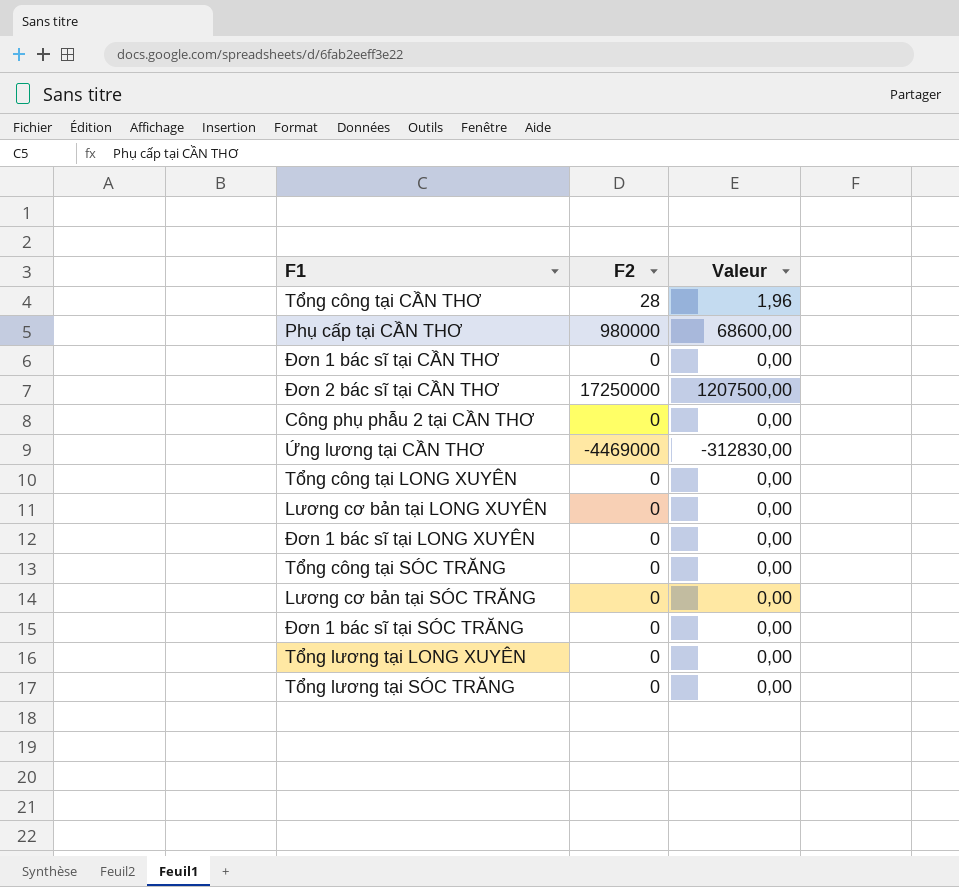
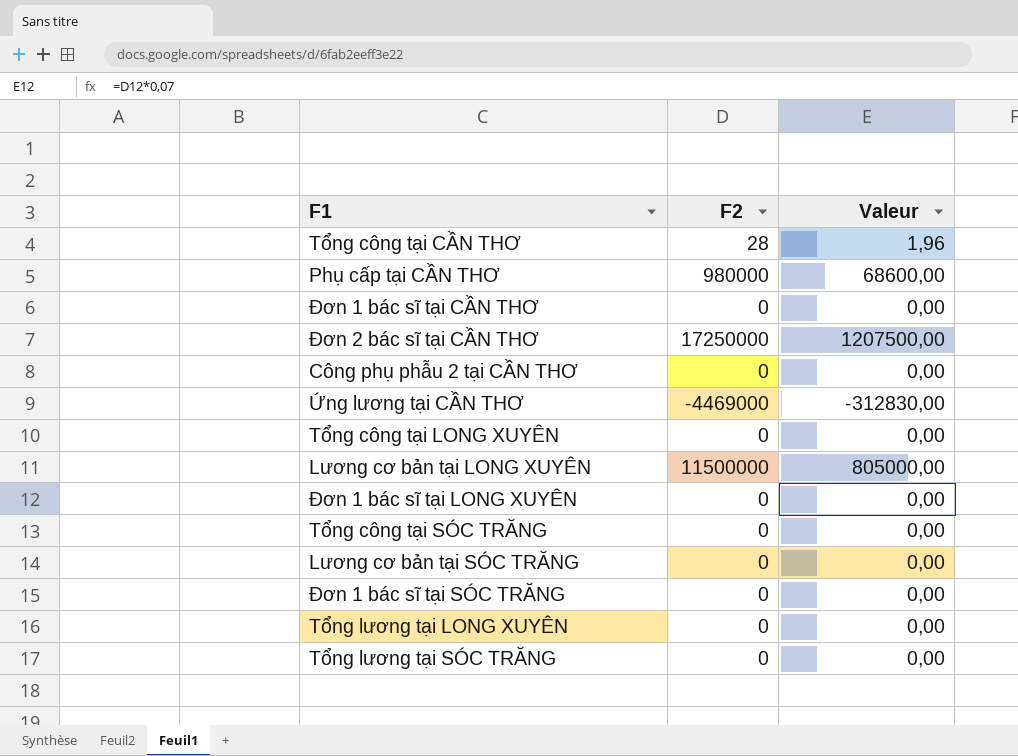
Lương cơ bản tại LONG XUYÊN | F2: 0 -> 11500000
Lương cơ bản tại LONG XUYÊN | Valeur: 0,00 -> 805000,00

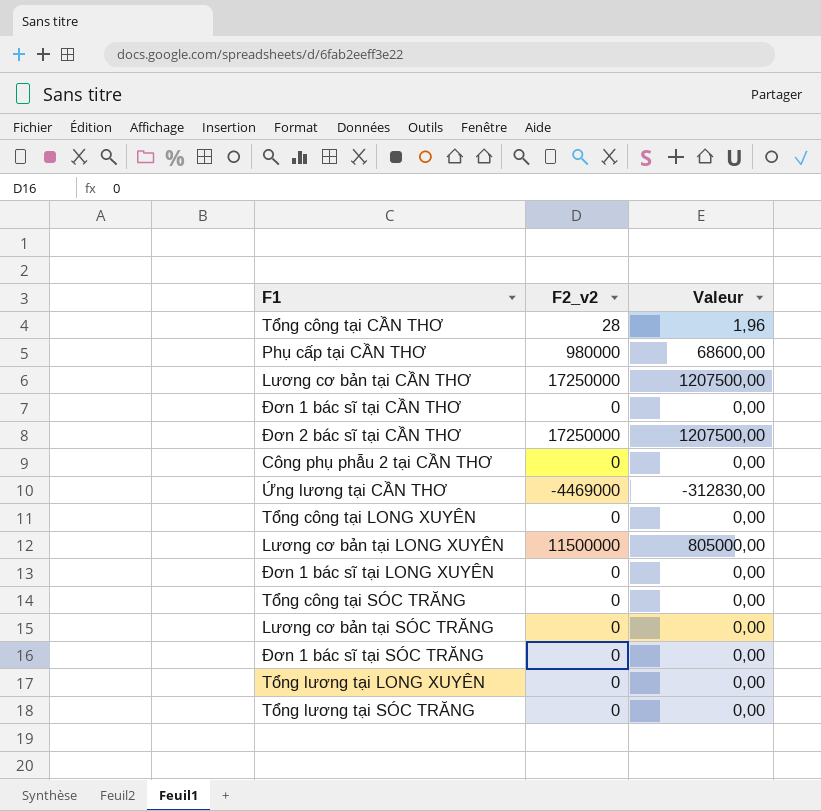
column name: F2 -> F2_v2
row Lương cơ bản tại CẦN THƠ: none -> 17250000 | 1207500,00

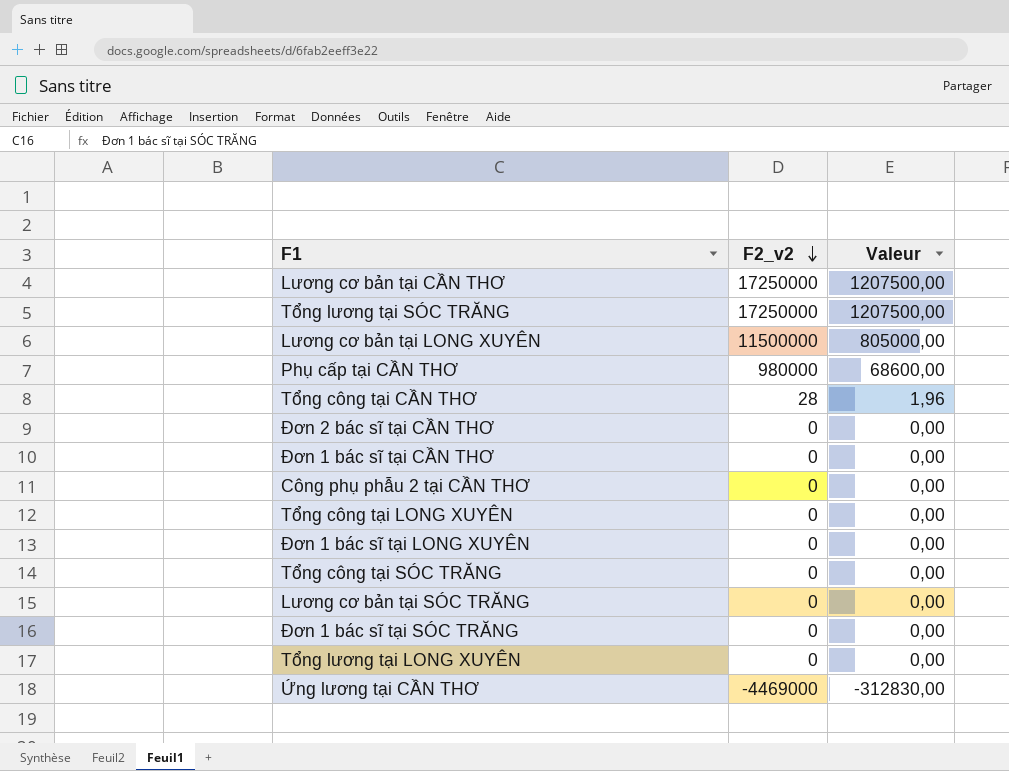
row order: none -> F2_v2 descending
Tổng lương tại SÓC TRĂNG | F2_v2: 0 -> 17250000
Tổng lương tại SÓC TRĂNG | Valeur: 0,00 -> 1207500,00
Đơn 2 bác sĩ tại CẦN THƠ | F2_v2: 17250000 -> 0
Đơn 2 bác sĩ tại CẦN THƠ | Valeur: 1207500,00 -> 0,00

